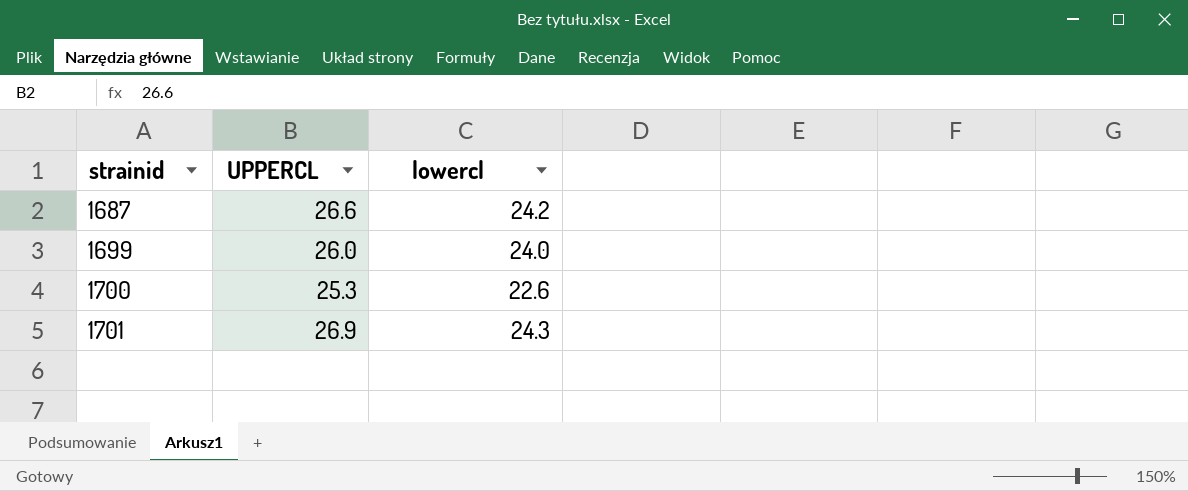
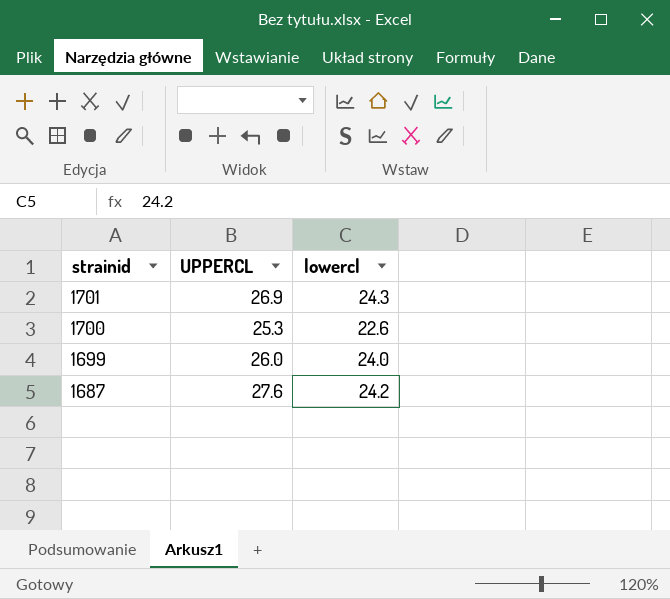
row order: strainid ascending -> strainid descending
1687 | UPPERCL: 26.6 -> 27.6

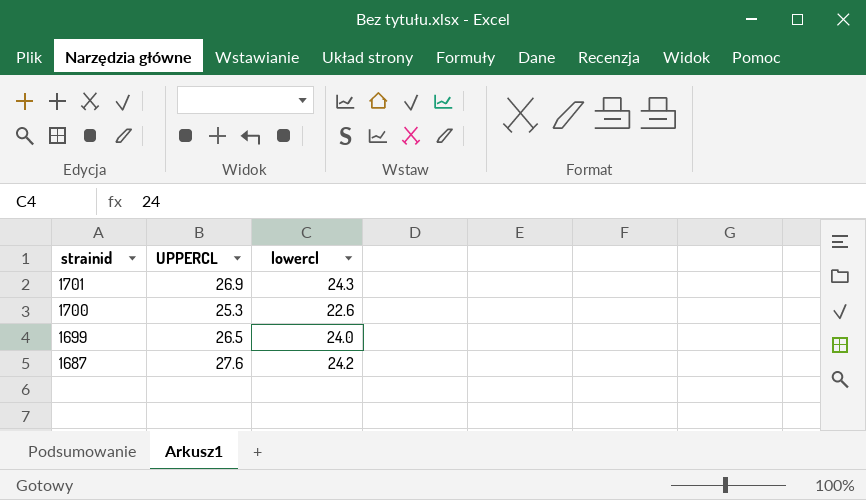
1699 | UPPERCL: 26.0 -> 26.5

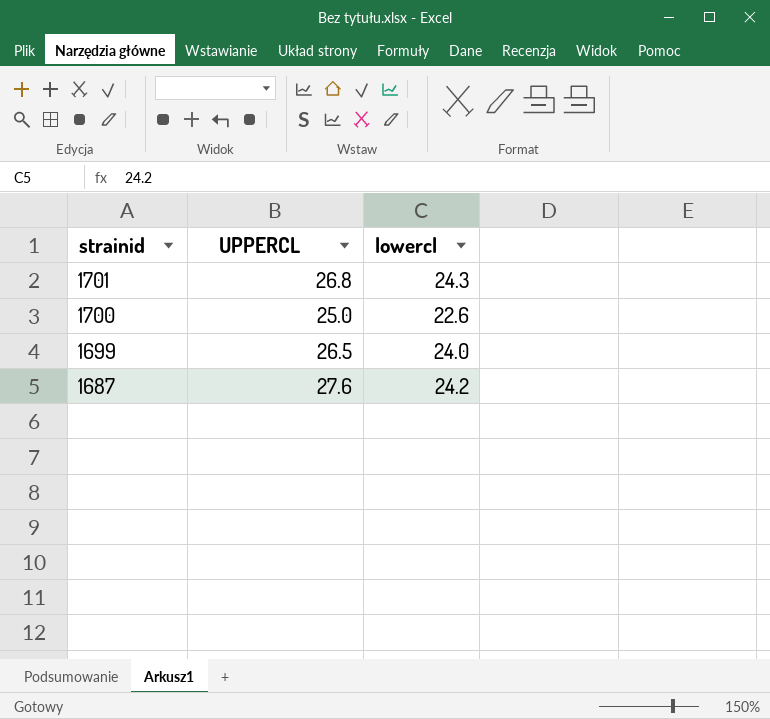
1701 | UPPERCL: 26.9 -> 26.8
1700 | UPPERCL: 25.3 -> 25.0

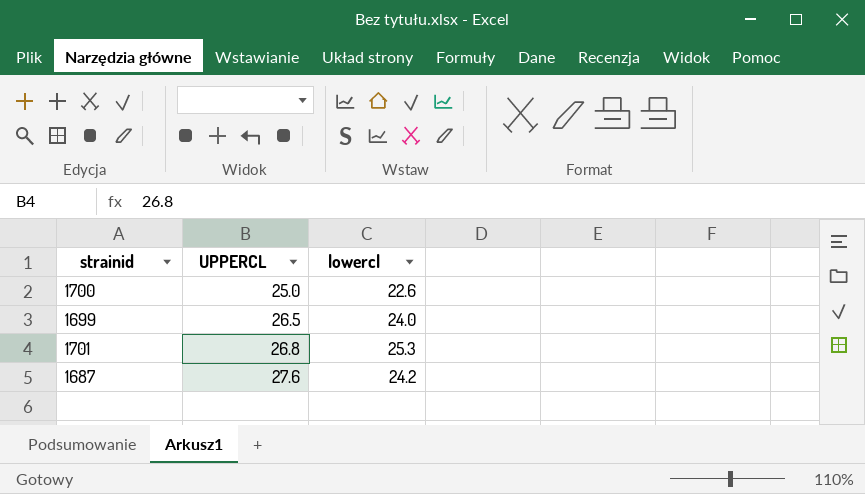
row order: strainid descending -> UPPERCL ascending
1701 | lowercl: 24.3 -> 25.3

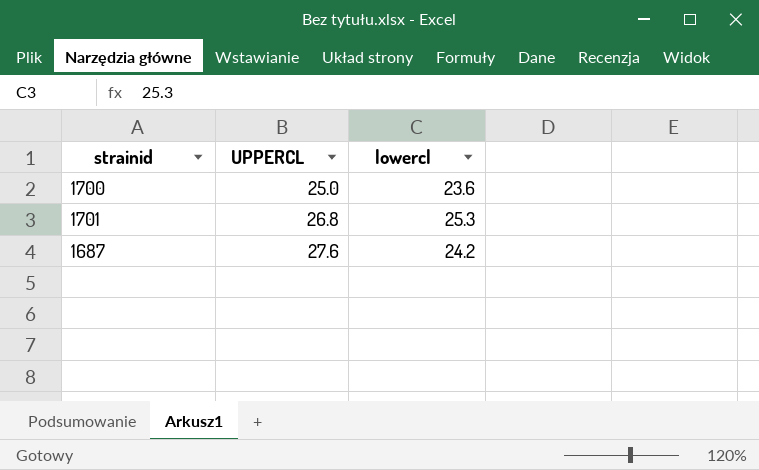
row 1699: 26.5 | 24.0 -> none
1700 | lowercl: 22.6 -> 23.6

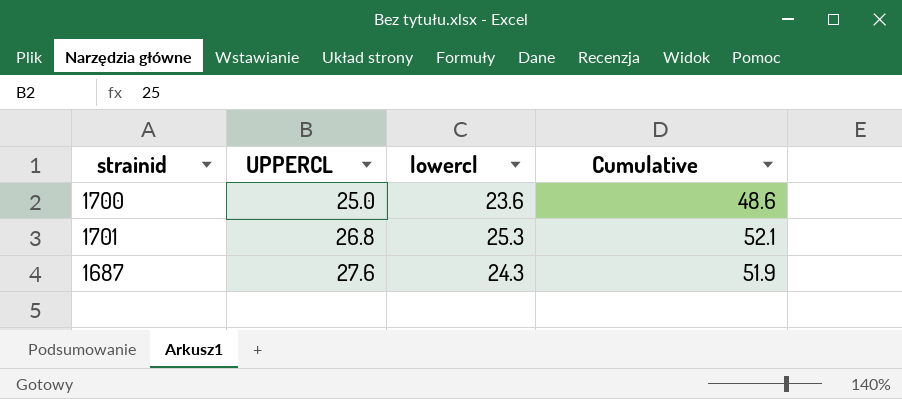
column Cumulative | formula: none -> [UPPERCL] + [lowercl]
1687 | lowercl: 24.2 -> 24.3

